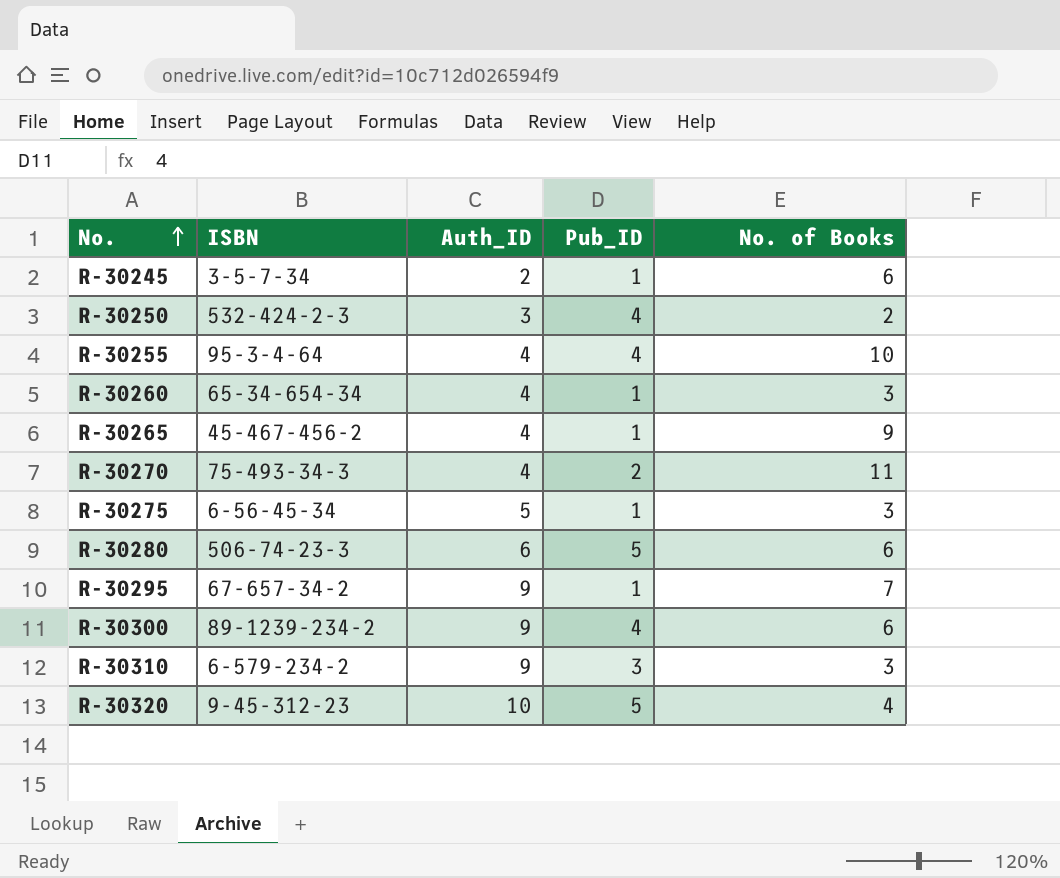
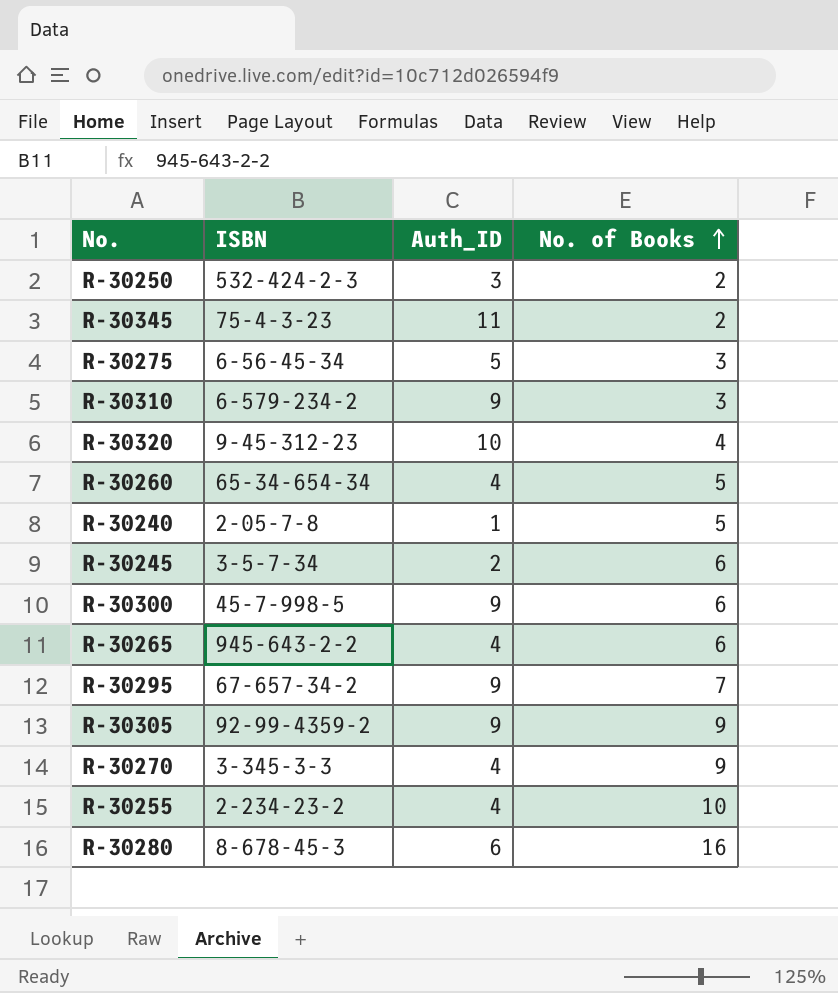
row order: No. ascending -> No. of Books ascending
column Pub_ID | position: 4 -> none
row R-30345: none -> 75-4-3-23 | 11 | 2
R-30260 | No. of Books: 3 -> 5
row R-30240: none -> 2-05-7-8 | 1 | 5
R-30300 | ISBN: 89-1239-234-2 -> 45-7-998-5
R-30265 | ISBN: 45-467-456-2 -> 945-643-2-2
R-30265 | No. of Books: 9 -> 6
row R-30305: none -> 92-99-4359-2 | 9 | 9
R-30270 | ISBN: 75-493-34-3 -> 3-345-3-3
R-30270 | No. of Books: 11 -> 9
R-30255 | ISBN: 95-3-4-64 -> 2-234-23-2
R-30280 | ISBN: 506-74-23-3 -> 8-678-45-3
R-30280 | No. of Books: 6 -> 16

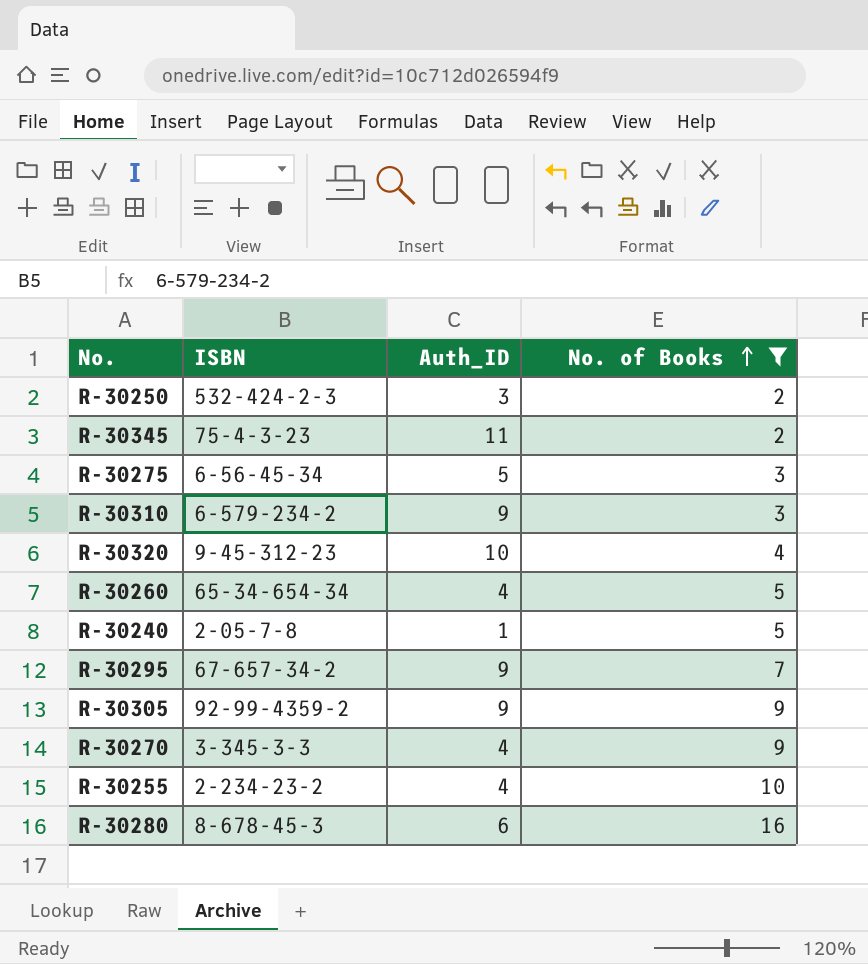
filter: none -> No. of Books != 6

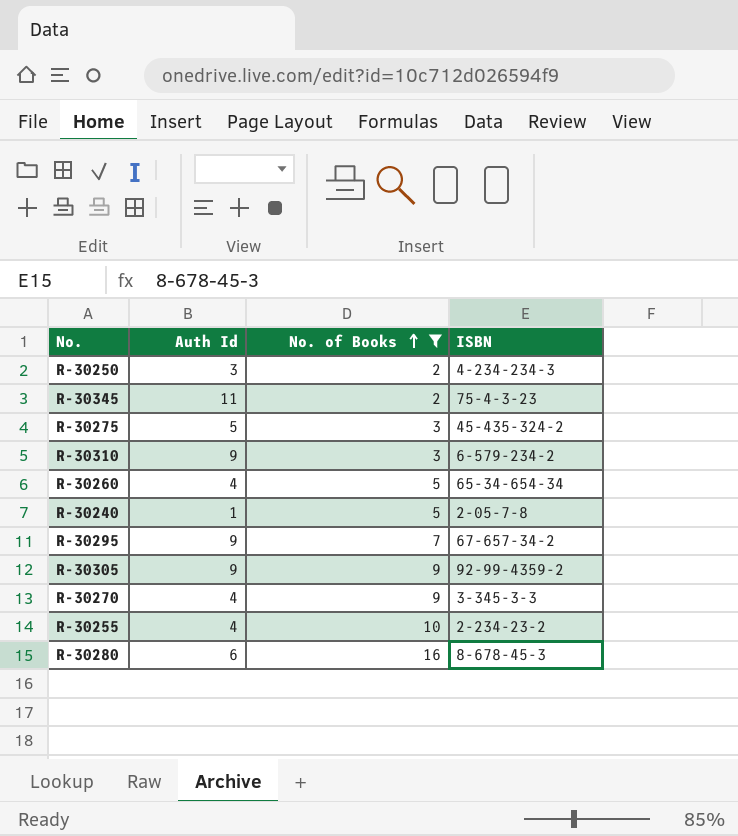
column name: Auth_ID -> Auth Id
column ISBN | position: 2 -> 4
row R-30320: 9-45-312-23 | 10 | 4 -> none
R-30250 | ISBN: 532-424-2-3 -> 4-234-234-3
R-30275 | ISBN: 6-56-45-34 -> 45-435-324-2

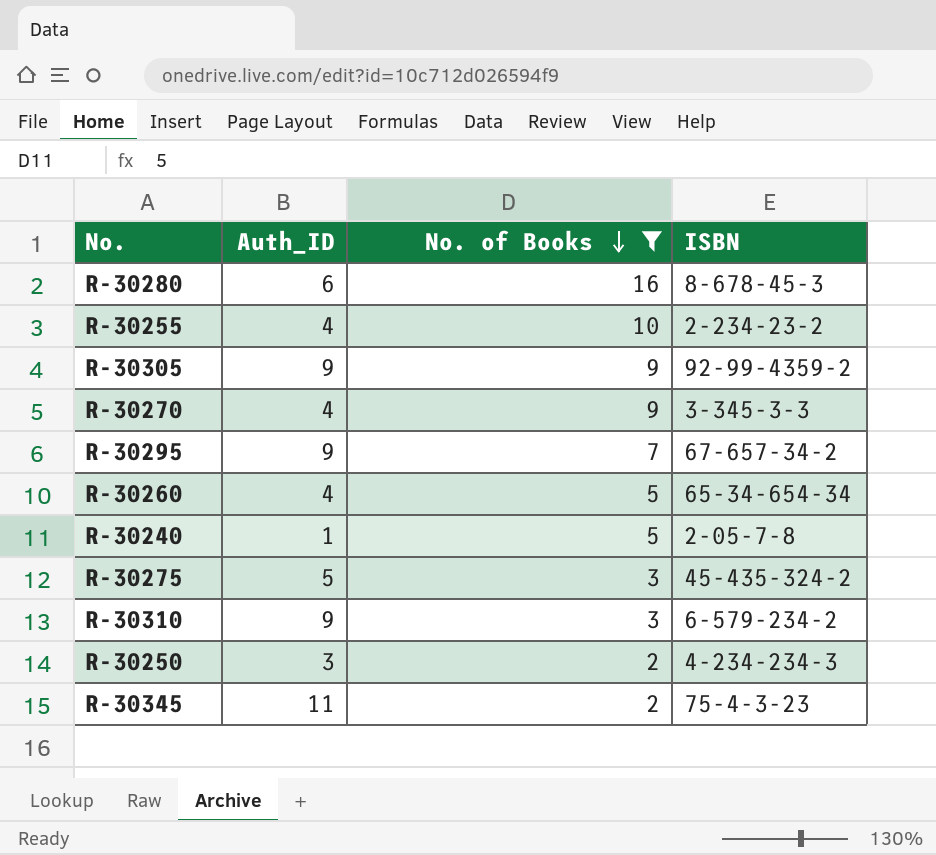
row order: No. of Books ascending -> No. of Books descending
column name: Auth Id -> Auth_ID

